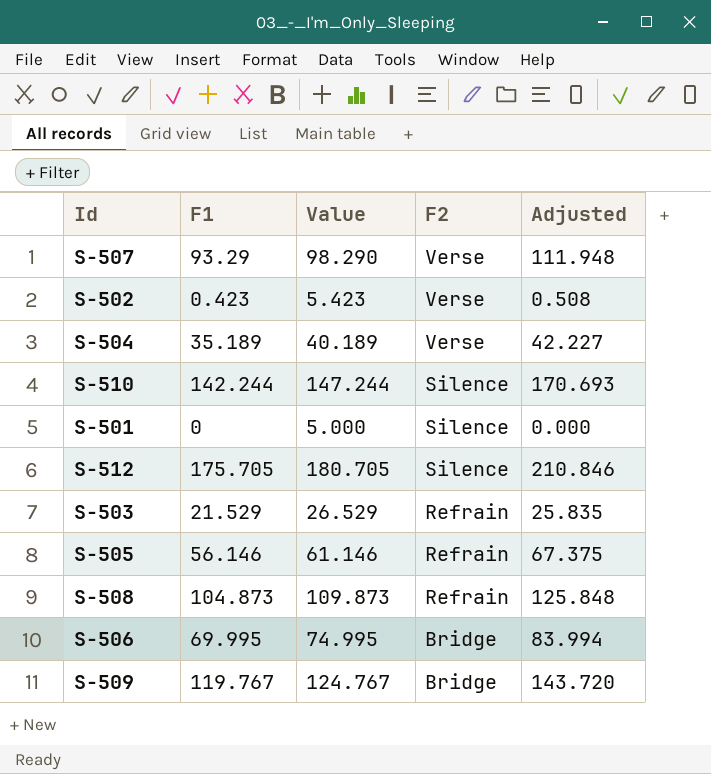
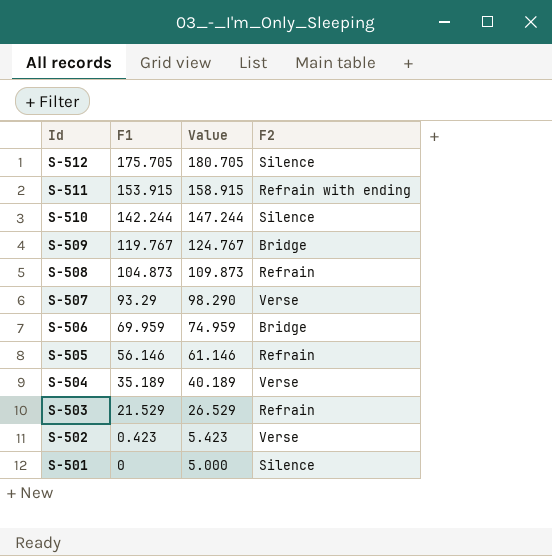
row order: F2 descending -> Id descending
column Adjusted | formula: [F1] * 1.2 -> none
row S-511: none -> 153.915 | 158.915 | Refrain with ending
S-506 | F1: 69.995 -> 69.959
S-506 | Value: 74.995 -> 74.959

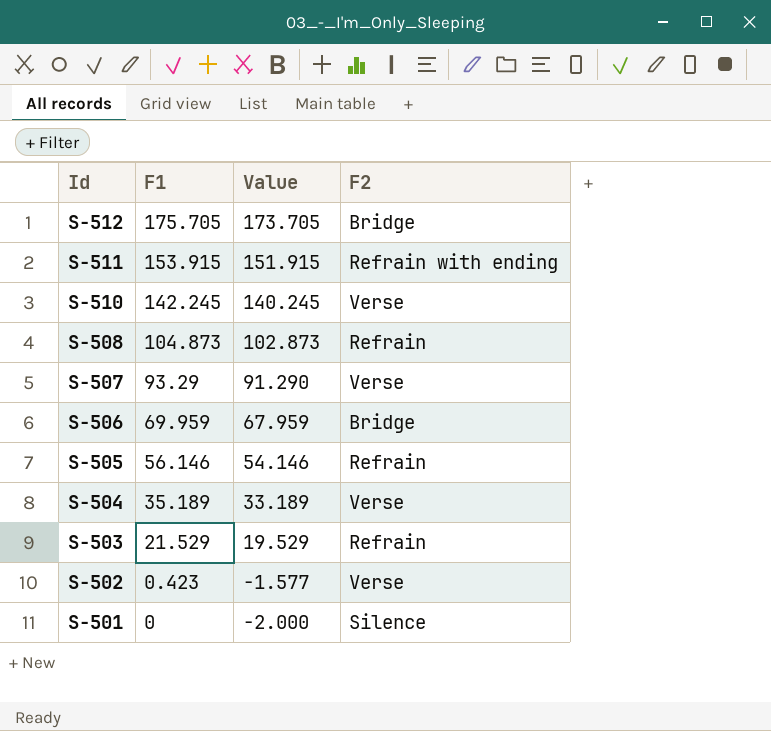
column Value | formula: [F1] + 5 -> [F1] - 2
row S-509: 119.767 | 124.767 | Bridge -> none
S-512 | F2: Silence -> Bridge
S-510 | F1: 142.244 -> 142.245
S-510 | F2: Silence -> Verse

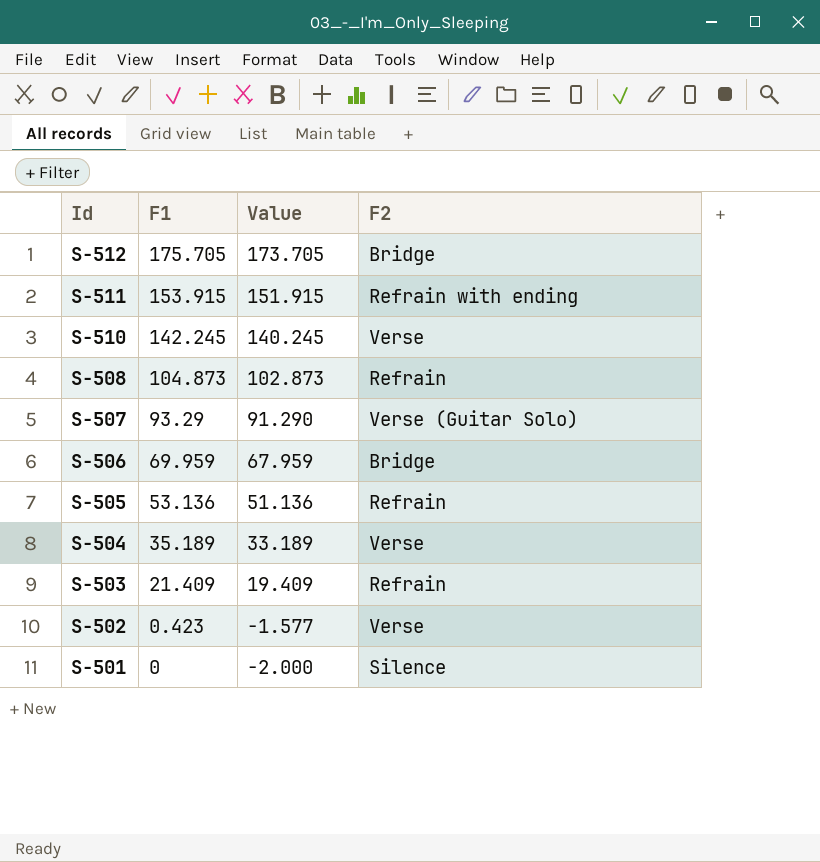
S-507 | F2: Verse -> Verse (Guitar Solo)
S-505 | F1: 56.146 -> 53.136
S-505 | Value: 54.146 -> 51.136
S-503 | F1: 21.529 -> 21.409
S-503 | Value: 19.529 -> 19.409

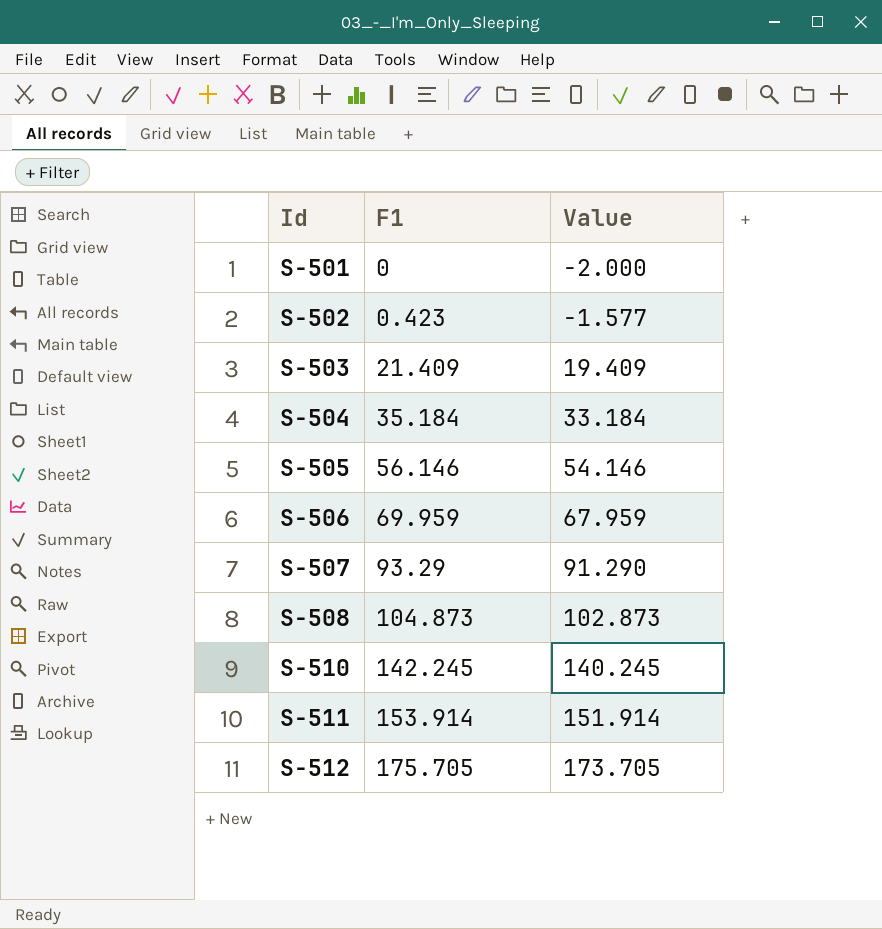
row order: Id descending -> Id ascending
column F2 | position: 4 -> none
S-504 | F1: 35.189 -> 35.184
S-504 | Value: 33.189 -> 33.184
S-505 | F1: 53.136 -> 56.146
S-505 | Value: 51.136 -> 54.146
S-511 | F1: 153.915 -> 153.914
S-511 | Value: 151.915 -> 151.914

